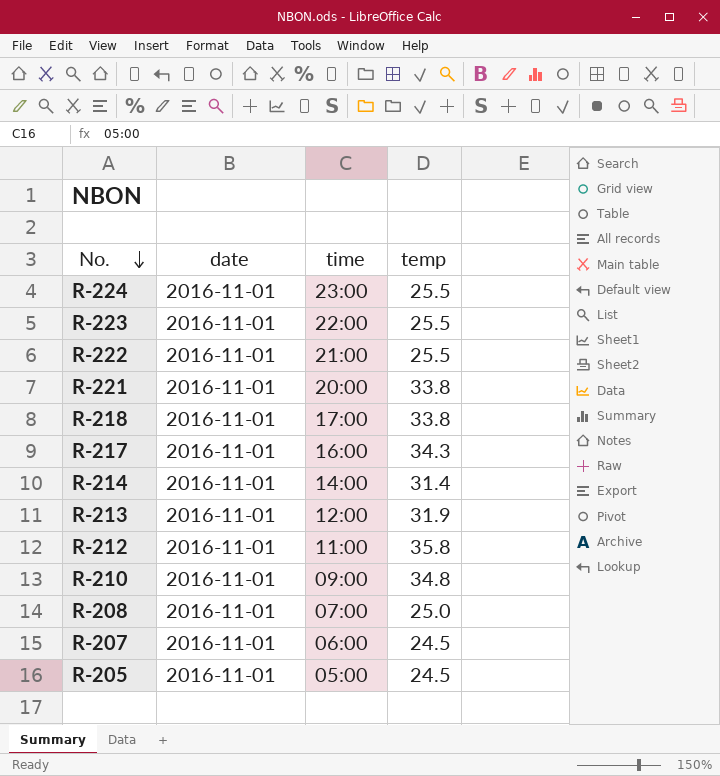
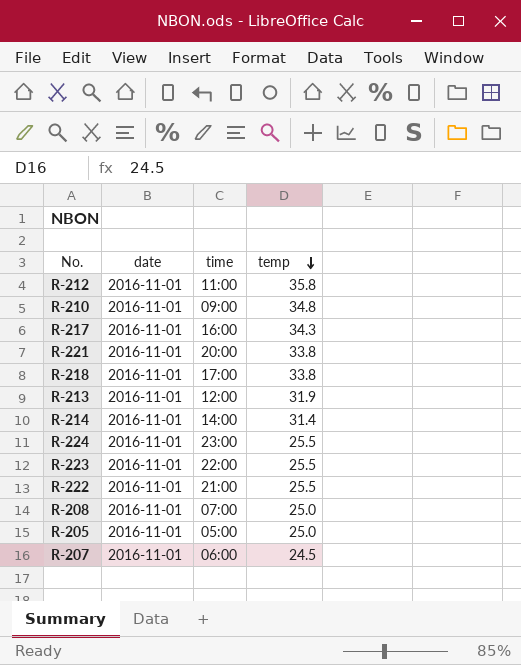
row order: No. descending -> temp descending
R-205 | temp: 24.5 -> 25.0

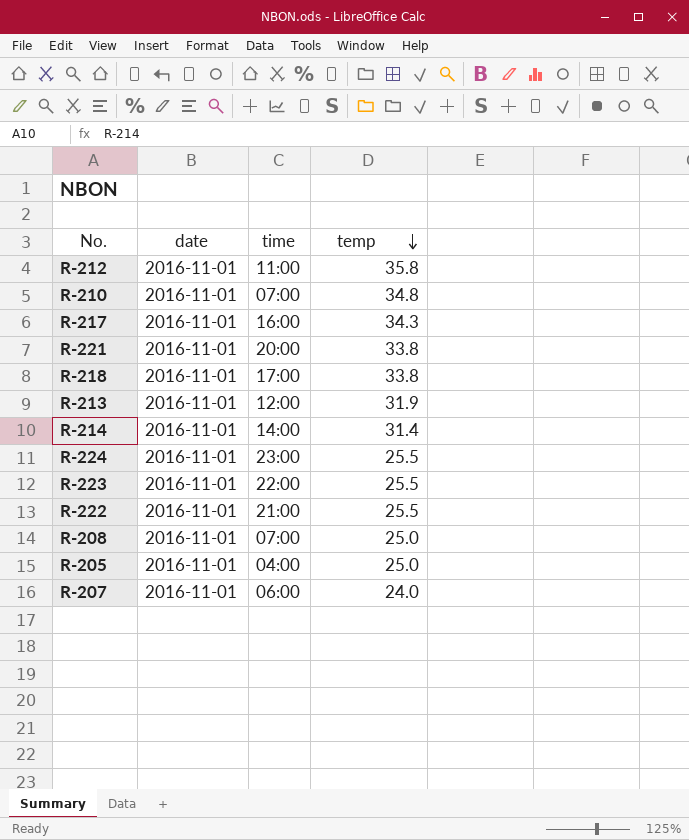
R-210 | time: 09:00 -> 07:00
R-205 | time: 05:00 -> 04:00
R-207 | temp: 24.5 -> 24.0

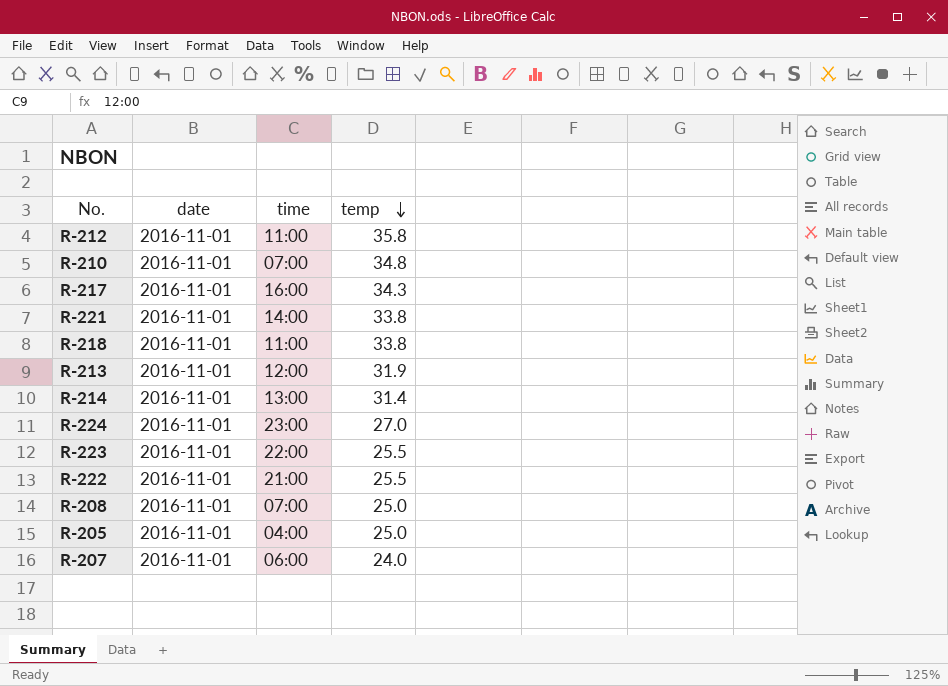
R-221 | time: 20:00 -> 14:00
R-218 | time: 17:00 -> 11:00
R-214 | time: 14:00 -> 13:00
R-224 | temp: 25.5 -> 27.0

